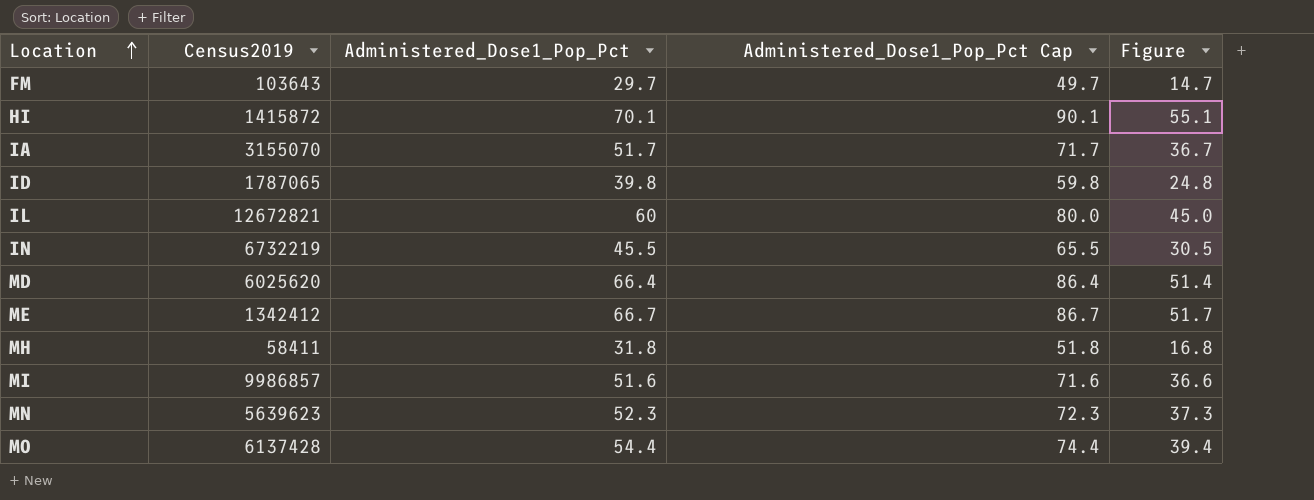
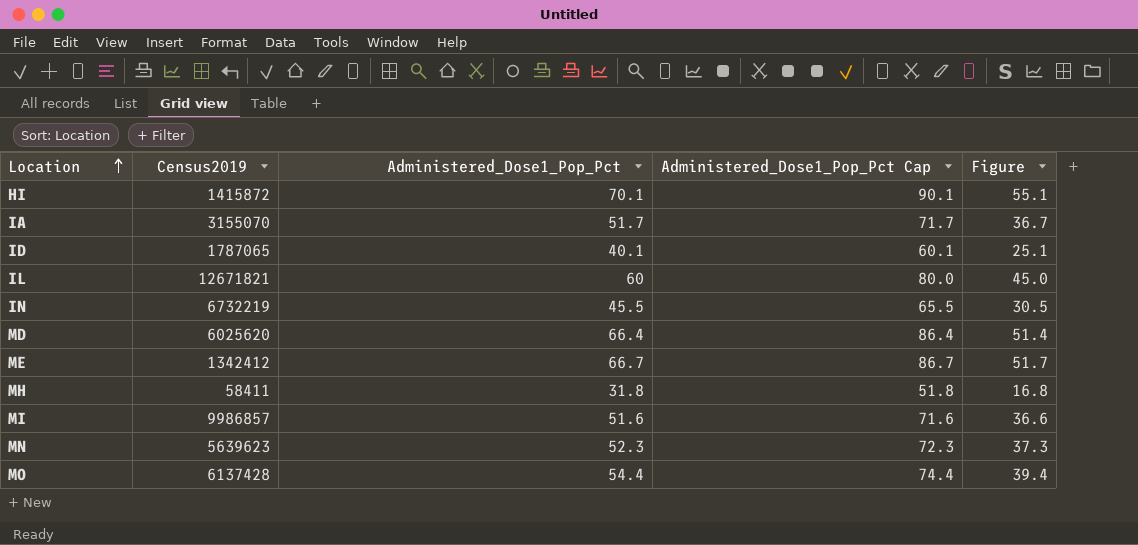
row FM: 103643 | 29.7 | 49.7 | 14.7 -> none
ID | Administered_Dose1_Pop_Pct: 39.8 -> 40.1
ID | Administered_Dose1_Pop_Pct Cap: 59.8 -> 60.1
ID | Figure: 24.8 -> 25.1
IL | Census2019: 12672821 -> 12671821

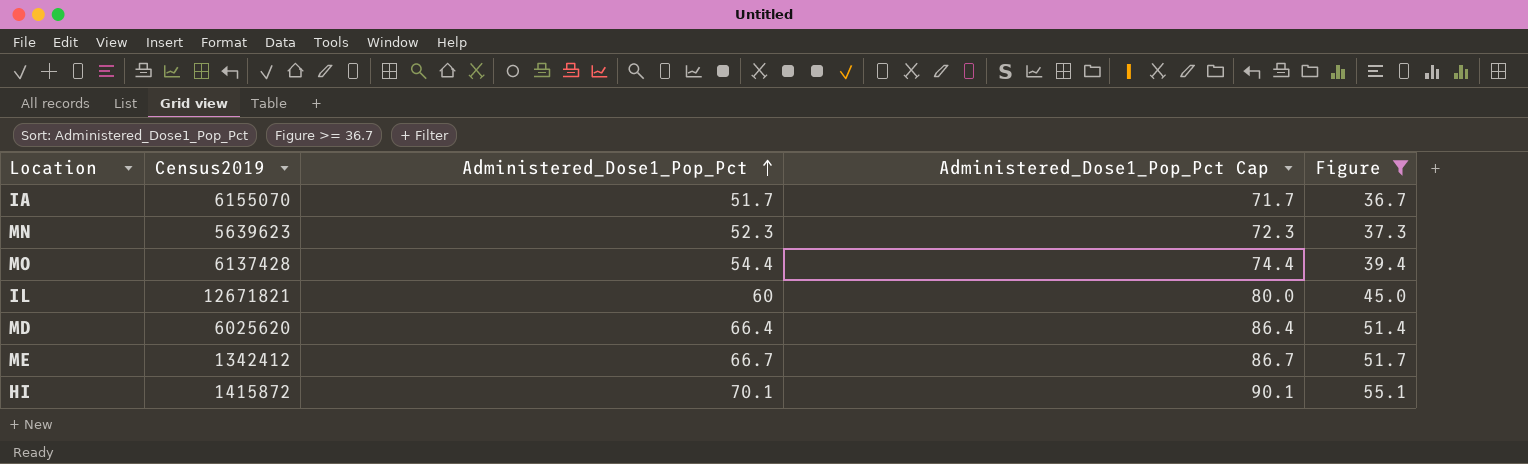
filter: none -> Figure >= 36.7
row order: Location ascending -> Administered_Dose1_Pop_Pct ascending
IA | Census2019: 3155070 -> 6155070

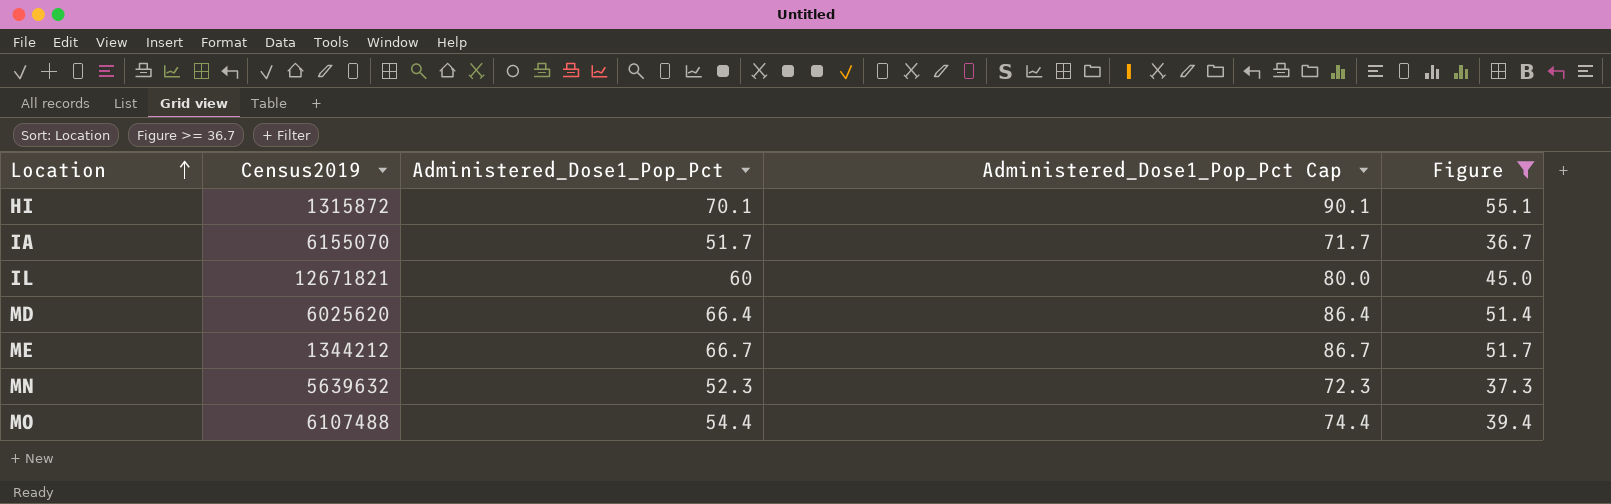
row order: Administered_Dose1_Pop_Pct ascending -> Location ascending
HI | Census2019: 1415872 -> 1315872
ME | Census2019: 1342412 -> 1344212
MN | Census2019: 5639623 -> 5639632
MO | Census2019: 6137428 -> 6107488

